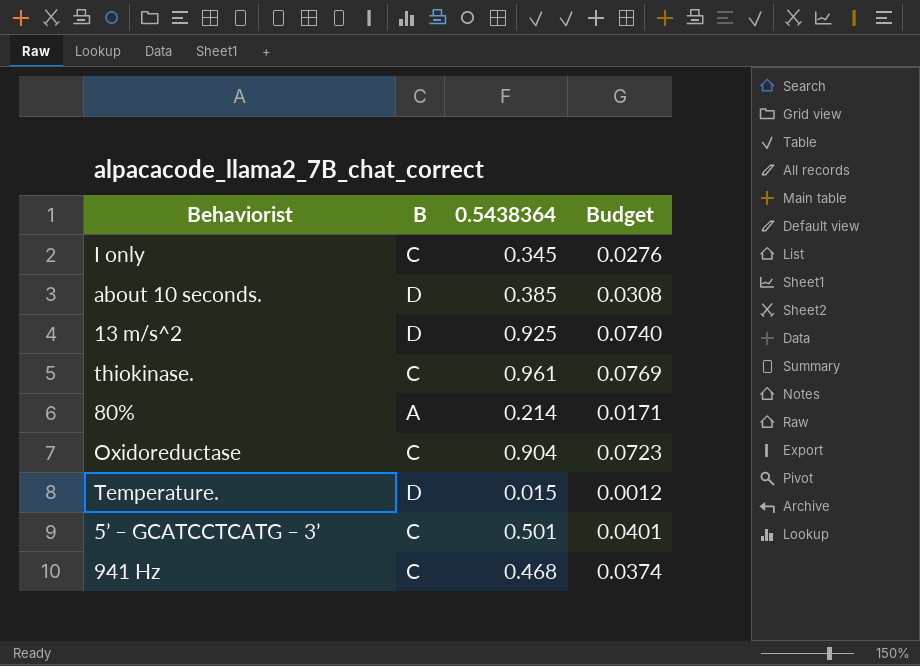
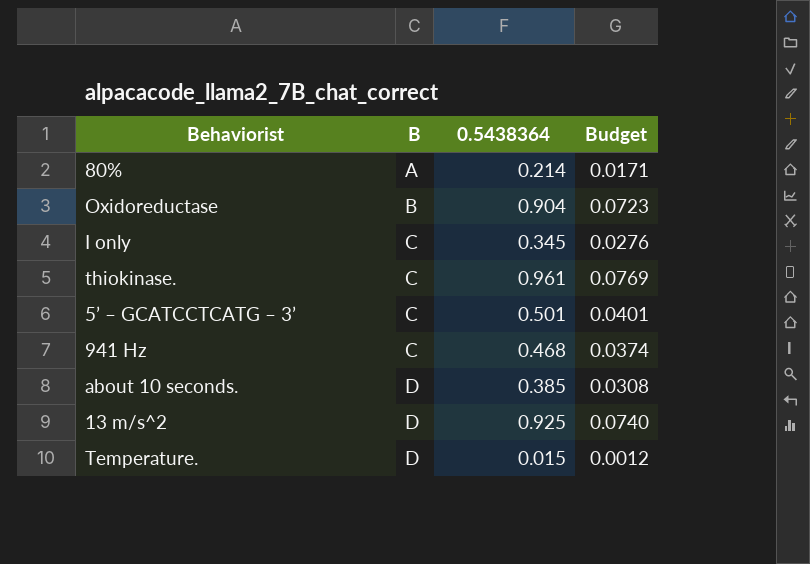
row order: none -> B ascending
Oxidoreductase | B: C -> B

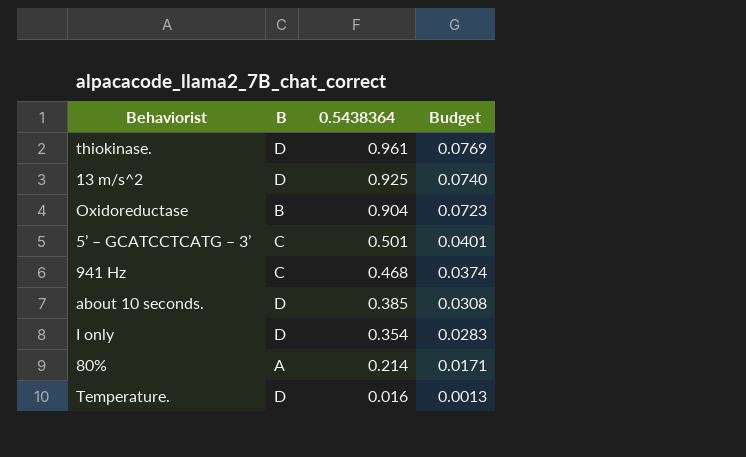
row order: B ascending -> 0.5438364 descending
thiokinase. | B: C -> D
I only | B: C -> D
I only | 0.5438364: 0.345 -> 0.354
I only | Budget: 0.0276 -> 0.0283
Temperature. | 0.5438364: 0.015 -> 0.016
Temperature. | Budget: 0.0012 -> 0.0013

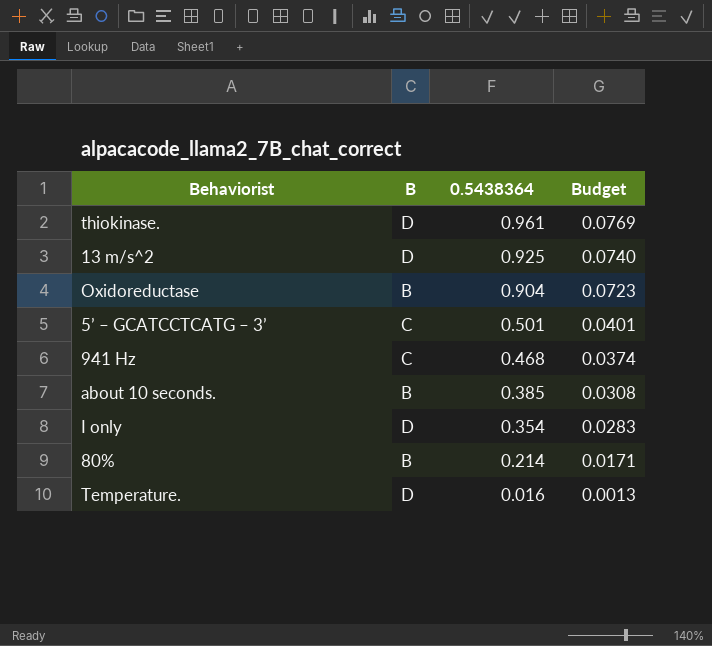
about 10 seconds. | B: D -> B
80% | B: A -> B

